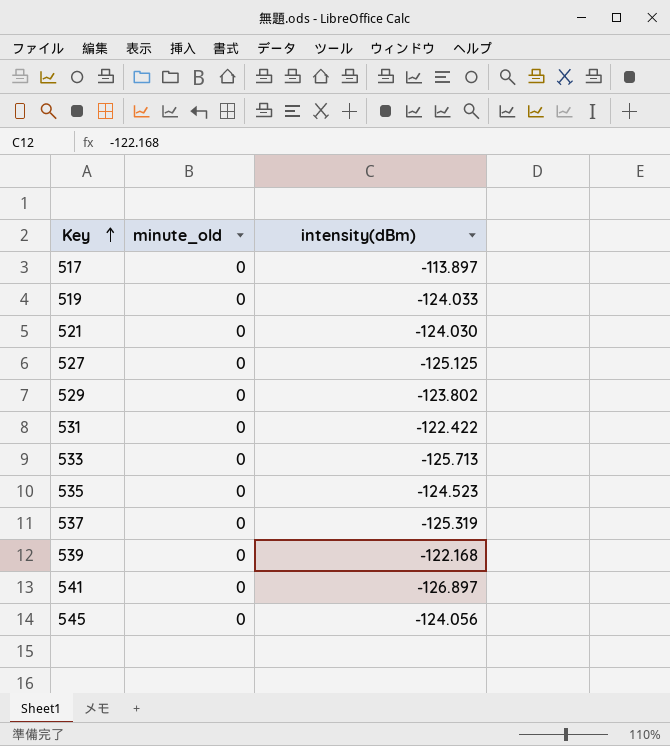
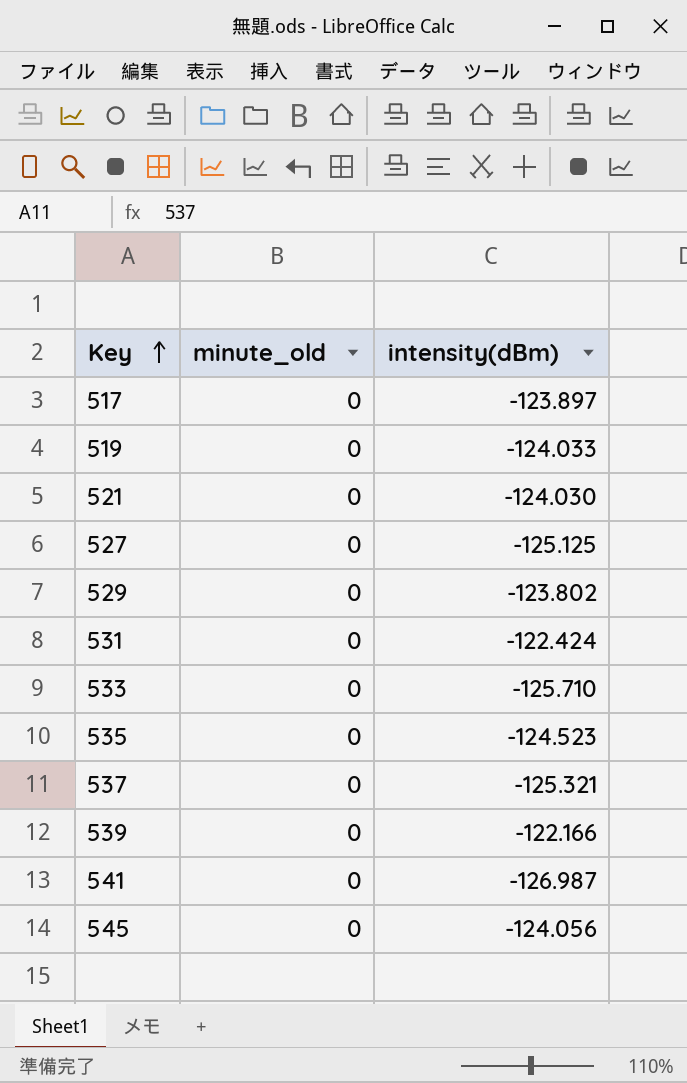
517 | intensity(dBm): -113.897 -> -123.897
531 | intensity(dBm): -122.422 -> -122.424
533 | intensity(dBm): -125.713 -> -125.710
537 | intensity(dBm): -125.319 -> -125.321
539 | intensity(dBm): -122.168 -> -122.166
541 | intensity(dBm): -126.897 -> -126.987

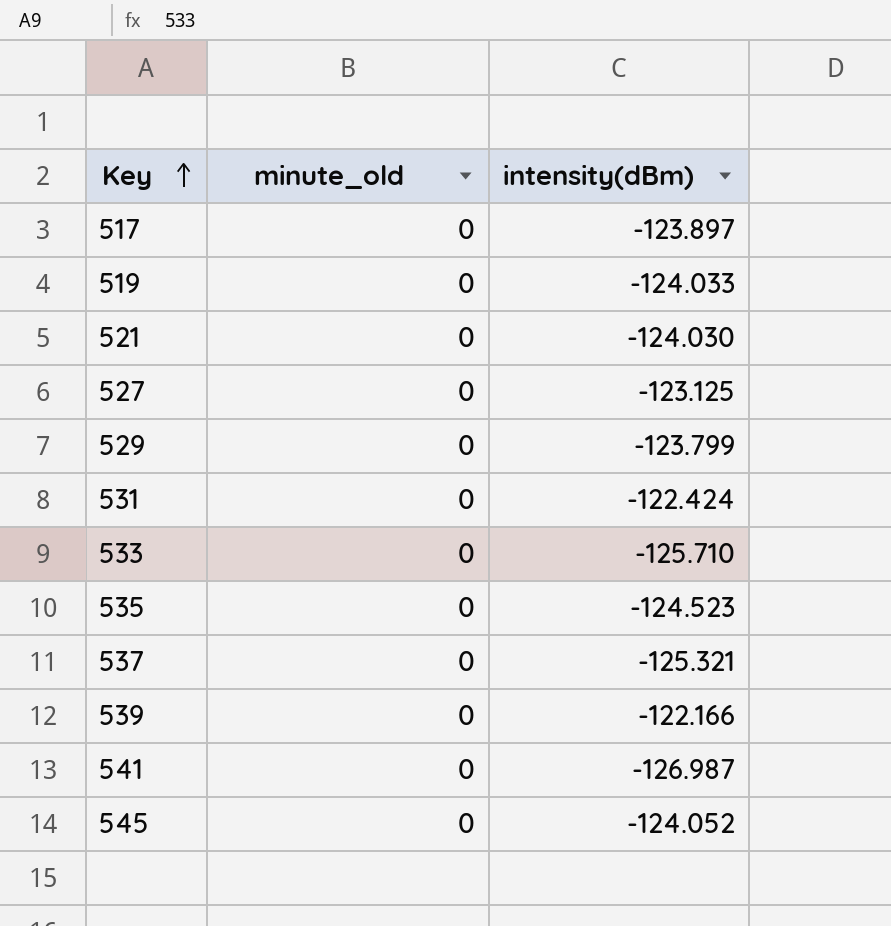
527 | intensity(dBm): -125.125 -> -123.125
529 | intensity(dBm): -123.802 -> -123.799
545 | intensity(dBm): -124.056 -> -124.052

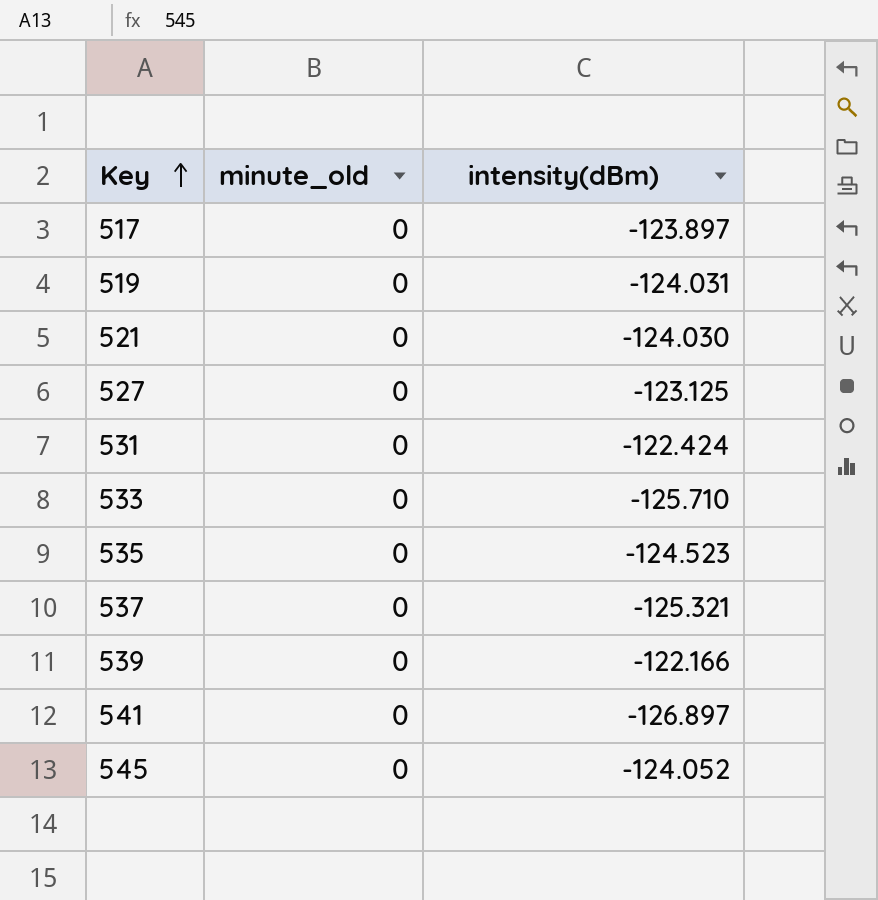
row 529: 0 | -123.799 -> none
519 | intensity(dBm): -124.033 -> -124.031
541 | intensity(dBm): -126.987 -> -126.897

